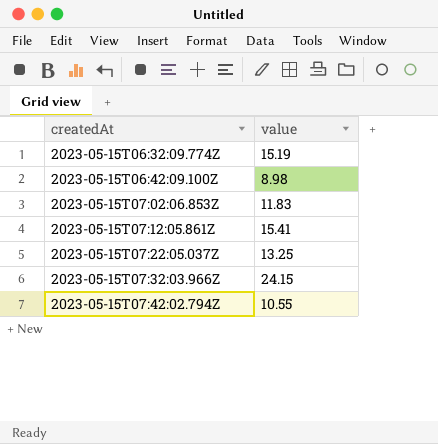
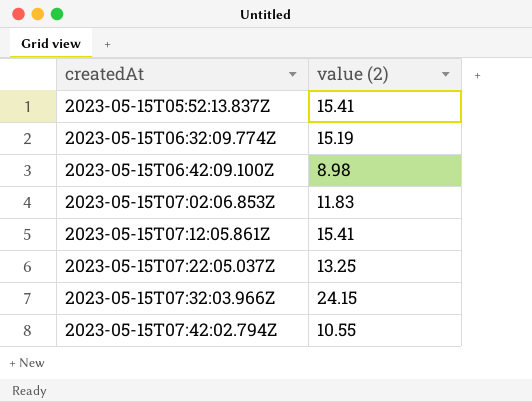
column name: value -> value (2)
row 2023-05-15T05:52:13.837Z: none -> 15.41

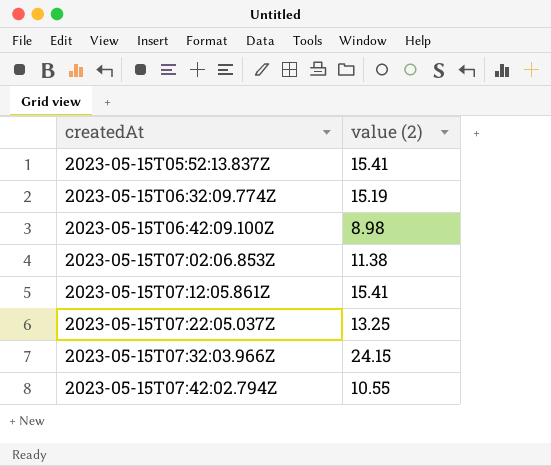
2023-05-15T07:02:06.853Z | value (2): 11.83 -> 11.38

